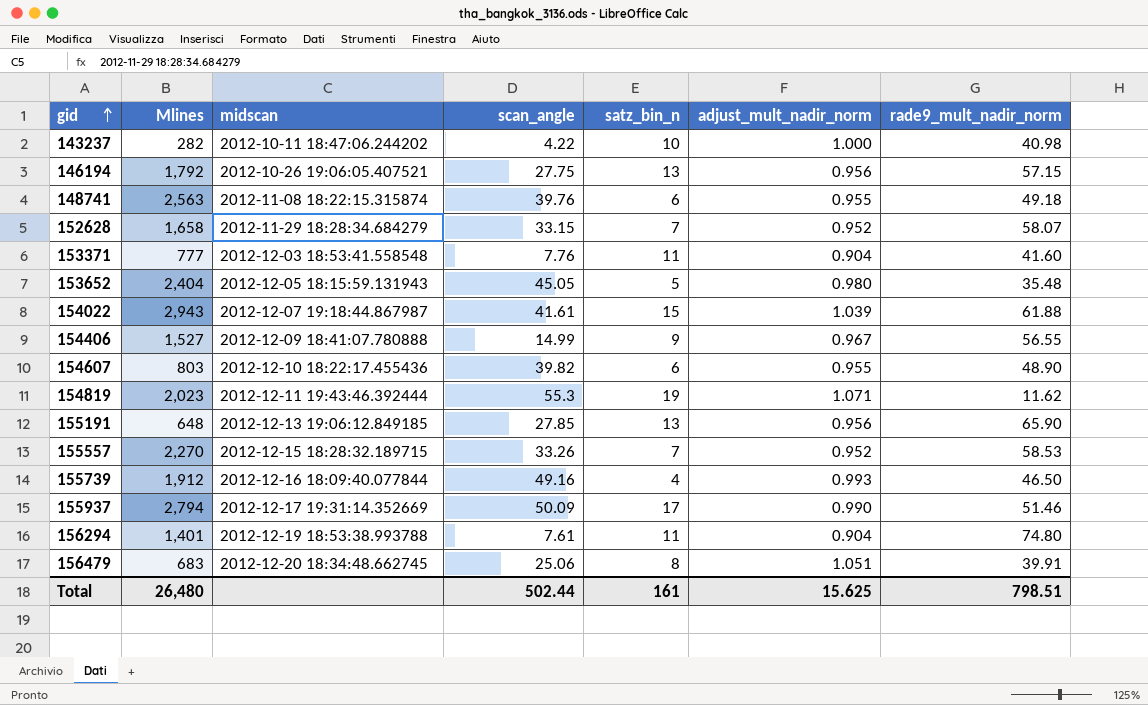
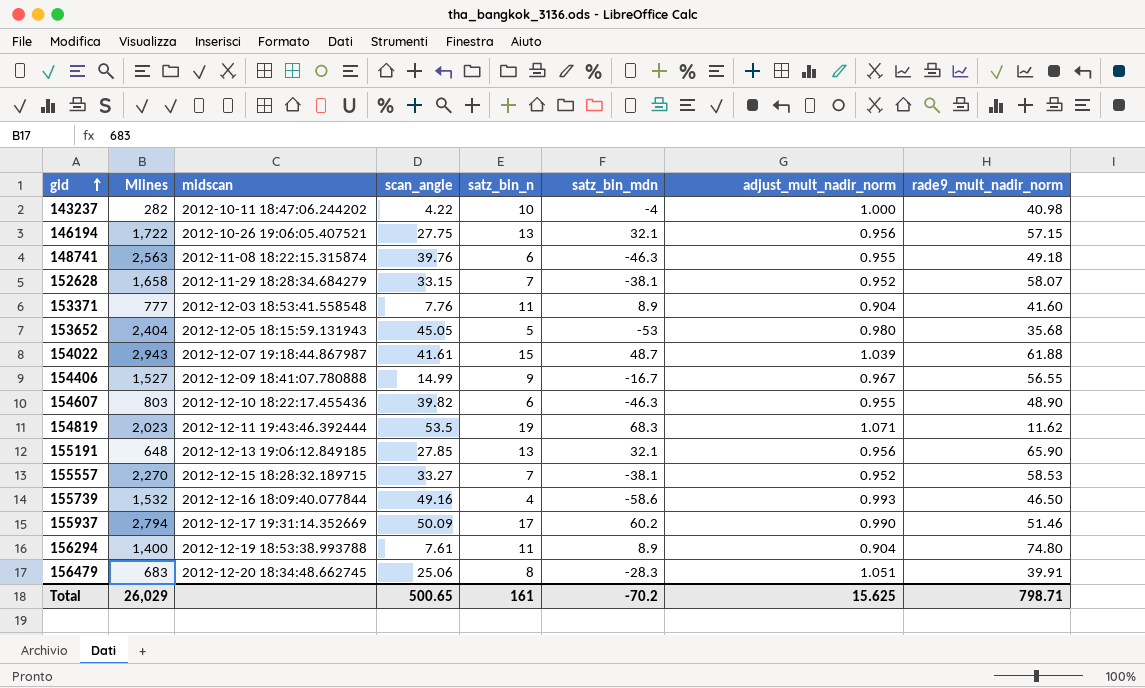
column satz_bin_mdn | position: none -> 6
146194 | Mlines: 1,792 -> 1,722
153652 | rade9_mult_nadir_norm: 35.48 -> 35.68
154819 | scan_angle: 55.3 -> 53.5
155557 | scan_angle: 33.26 -> 33.27
155739 | Mlines: 1,912 -> 1,532
156294 | Mlines: 1,401 -> 1,400
Total | Mlines: 26,480 -> 26,029
Total | scan_angle: 502.44 -> 500.65
Total | rade9_mult_nadir_norm: 798.51 -> 798.71

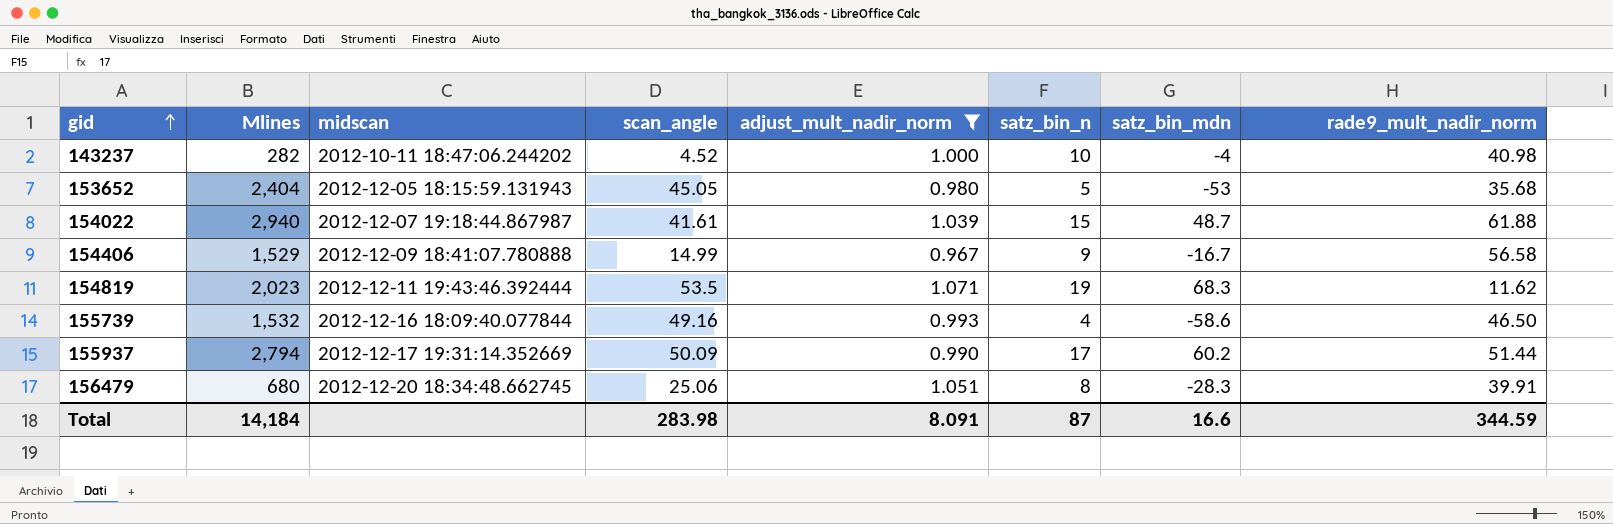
filter: none -> adjust_mult_nadir_norm >= 0.967
column adjust_mult_nadir_norm | position: 7 -> 5
143237 | scan_angle: 4.22 -> 4.52
154022 | Mlines: 2,943 -> 2,940
154406 | Mlines: 1,527 -> 1,529
154406 | rade9_mult_nadir_norm: 56.55 -> 56.58
155937 | rade9_mult_nadir_norm: 51.46 -> 51.44
156479 | Mlines: 683 -> 680
Total | Mlines: 26,029 -> 14,184
Total | scan_angle: 500.65 -> 283.98
Total | adjust_mult_nadir_norm: 15.625 -> 8.091
Total | satz_bin_n: 161 -> 87
Total | satz_bin_mdn: -70.2 -> 16.6
Total | rade9_mult_nadir_norm: 798.71 -> 344.59

